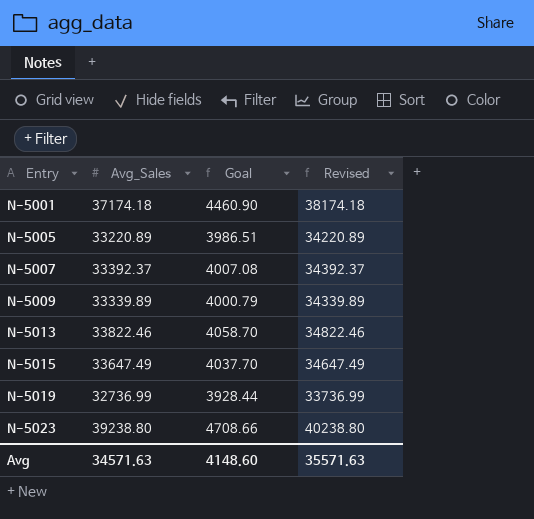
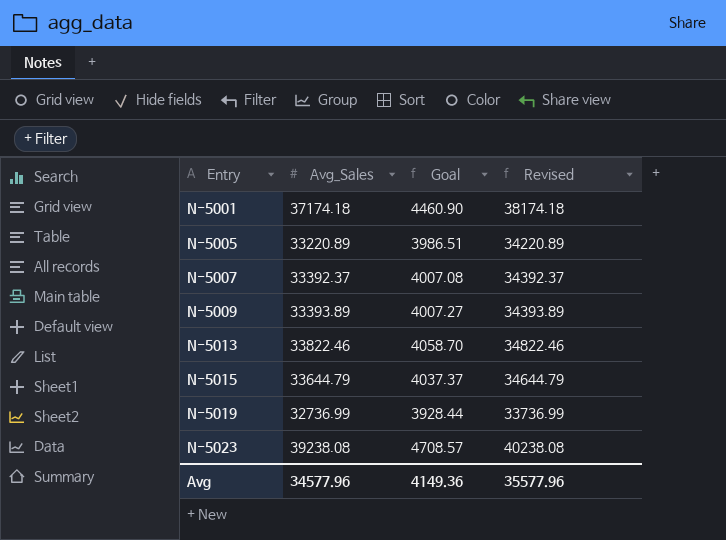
N-5009 | Avg_Sales: 33339.89 -> 33393.89
N-5009 | Goal: 4000.79 -> 4007.27
N-5009 | Revised: 34339.89 -> 34393.89
N-5015 | Avg_Sales: 33647.49 -> 33644.79
N-5015 | Goal: 4037.70 -> 4037.37
N-5015 | Revised: 34647.49 -> 34644.79
N-5023 | Avg_Sales: 39238.80 -> 39238.08
N-5023 | Goal: 4708.66 -> 4708.57
N-5023 | Revised: 40238.80 -> 40238.08
Avg | Avg_Sales: 34571.63 -> 34577.96
Avg | Goal: 4148.60 -> 4149.36
Avg | Revised: 35571.63 -> 35577.96

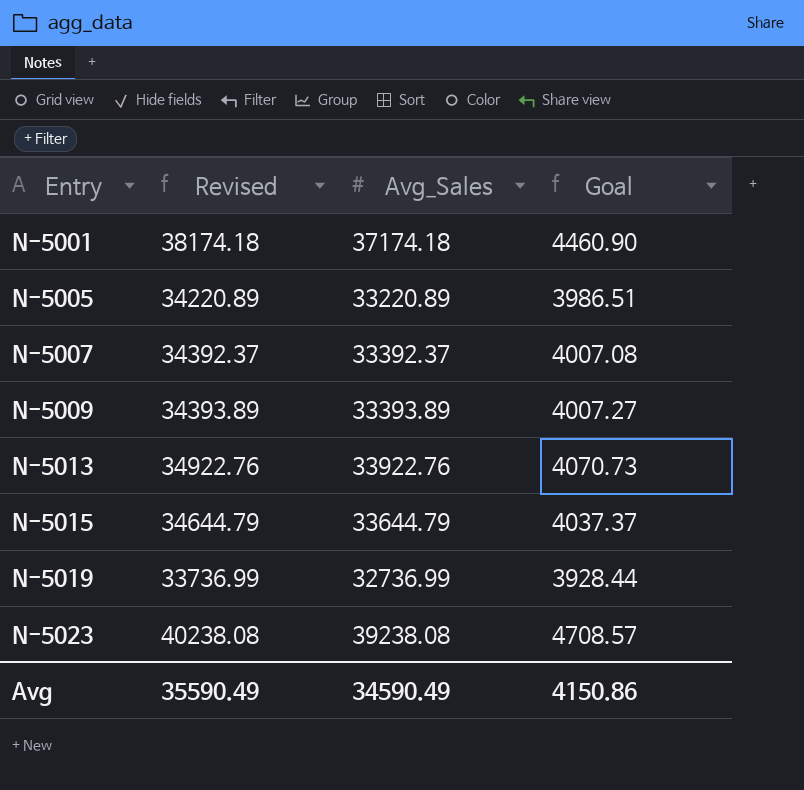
column Revised | position: 4 -> 2
N-5013 | Revised: 34822.46 -> 34922.76
N-5013 | Avg_Sales: 33822.46 -> 33922.76
N-5013 | Goal: 4058.70 -> 4070.73
Avg | Revised: 35577.96 -> 35590.49
Avg | Avg_Sales: 34577.96 -> 34590.49
Avg | Goal: 4149.36 -> 4150.86

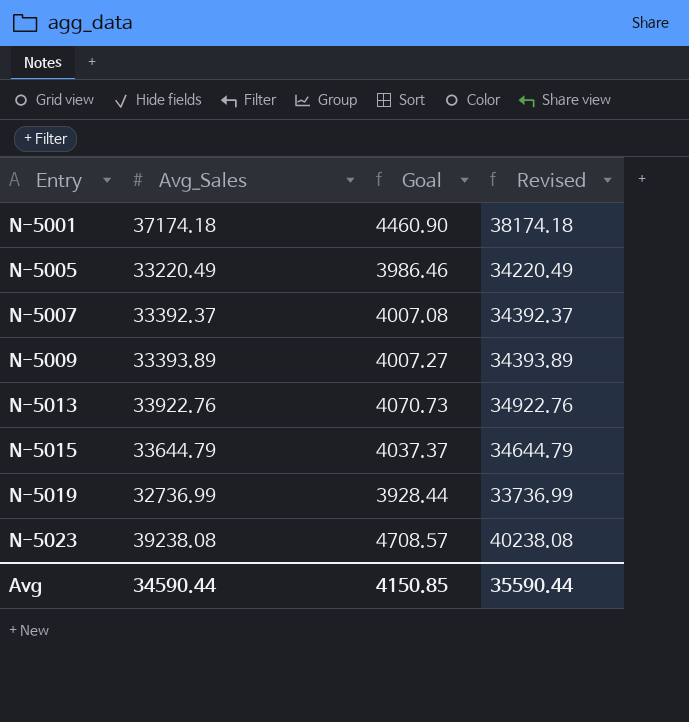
column Revised | position: 2 -> 4
N-5005 | Avg_Sales: 33220.89 -> 33220.49
N-5005 | Goal: 3986.51 -> 3986.46
N-5005 | Revised: 34220.89 -> 34220.49
Avg | Avg_Sales: 34590.49 -> 34590.44
Avg | Goal: 4150.86 -> 4150.85
Avg | Revised: 35590.49 -> 35590.44

